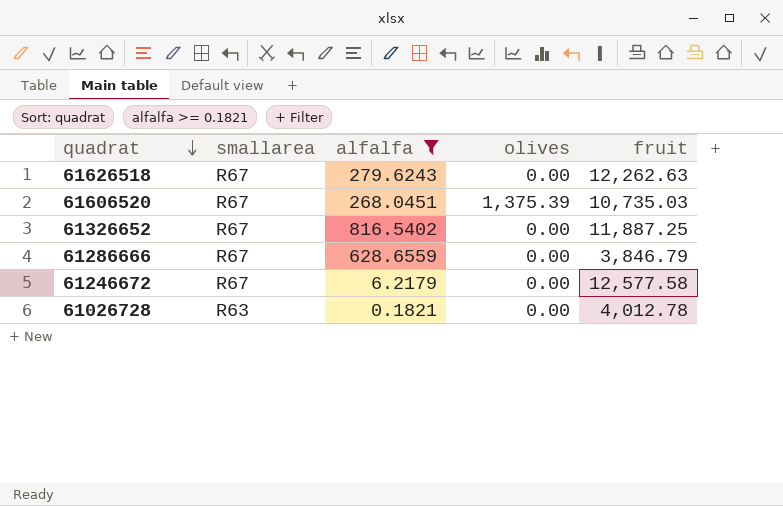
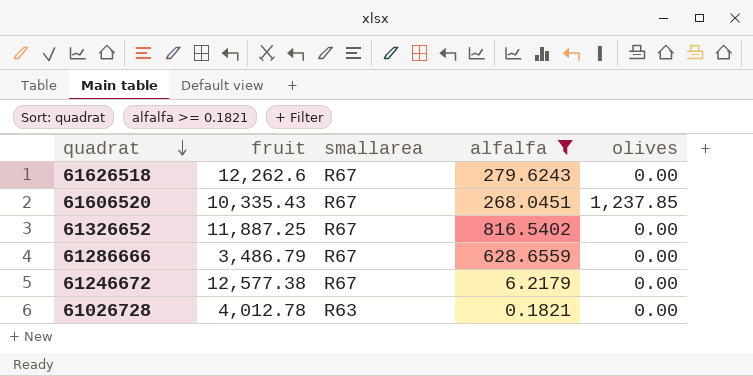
column fruit | position: 5 -> 2
61626518 | fruit: 12,262.63 -> 12,262.6
61606520 | fruit: 10,735.03 -> 10,335.43
61606520 | olives: 1,375.39 -> 1,237.85
61286666 | fruit: 3,846.79 -> 3,486.79
61246672 | fruit: 12,577.58 -> 12,577.38

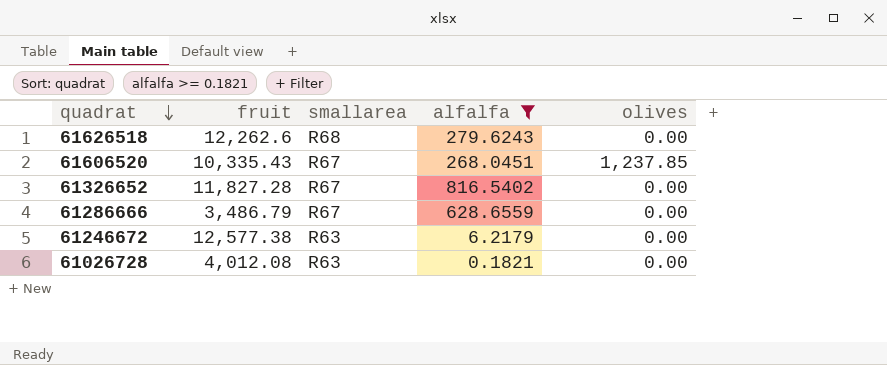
61626518 | smallarea: R67 -> R68
61326652 | fruit: 11,887.25 -> 11,827.28
61246672 | smallarea: R67 -> R63
61026728 | fruit: 4,012.78 -> 4,012.08

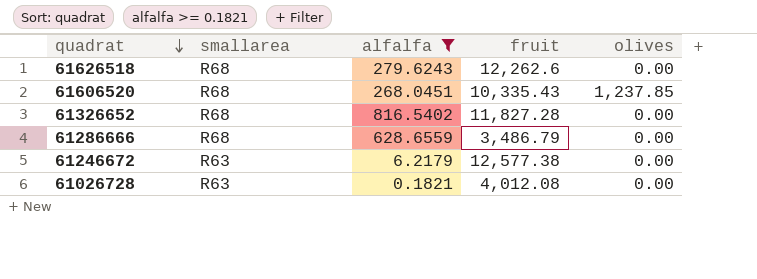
column fruit | position: 2 -> 4
61606520 | smallarea: R67 -> R68
61326652 | smallarea: R67 -> R68
61286666 | smallarea: R67 -> R68

